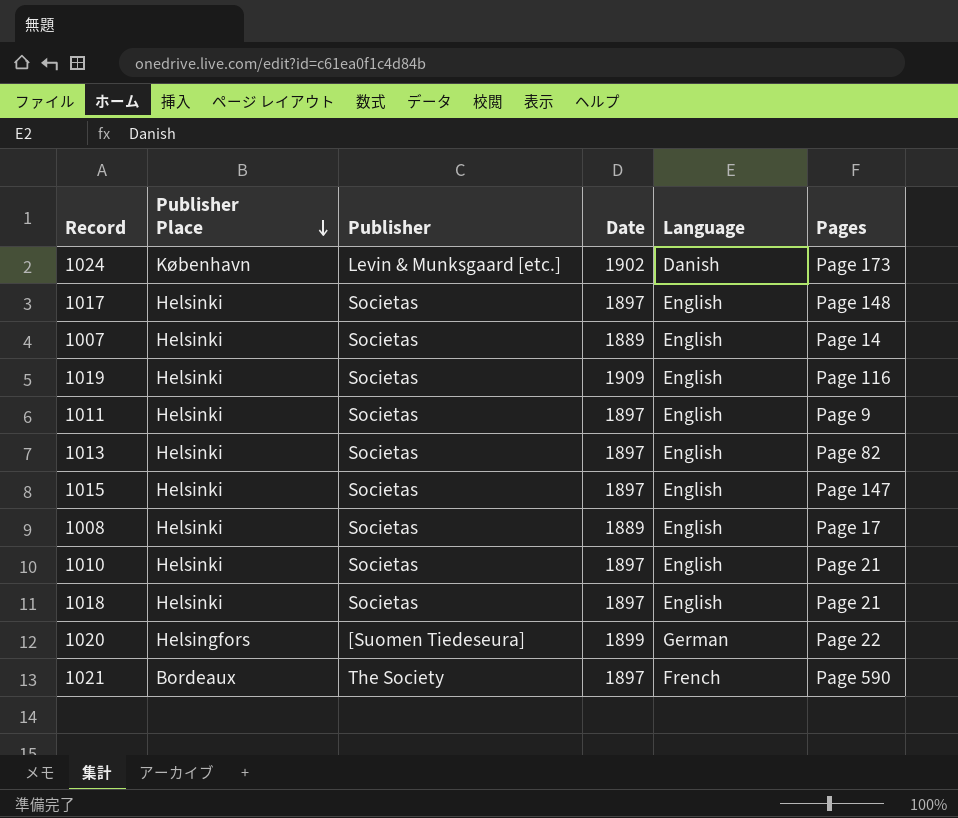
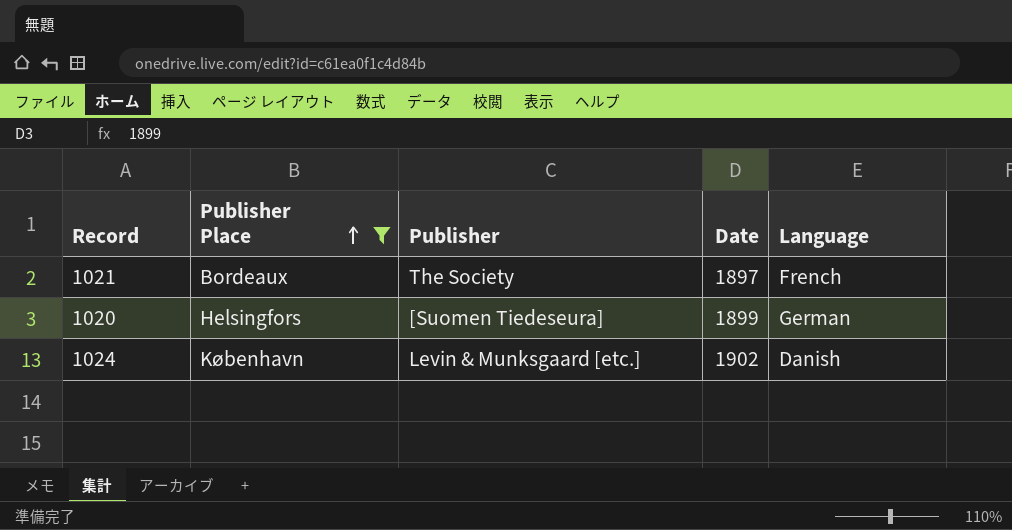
filter: none -> Publisher Place != Helsinki
row order: Publisher Place descending -> Publisher Place ascending
column Pages | position: 6 -> none

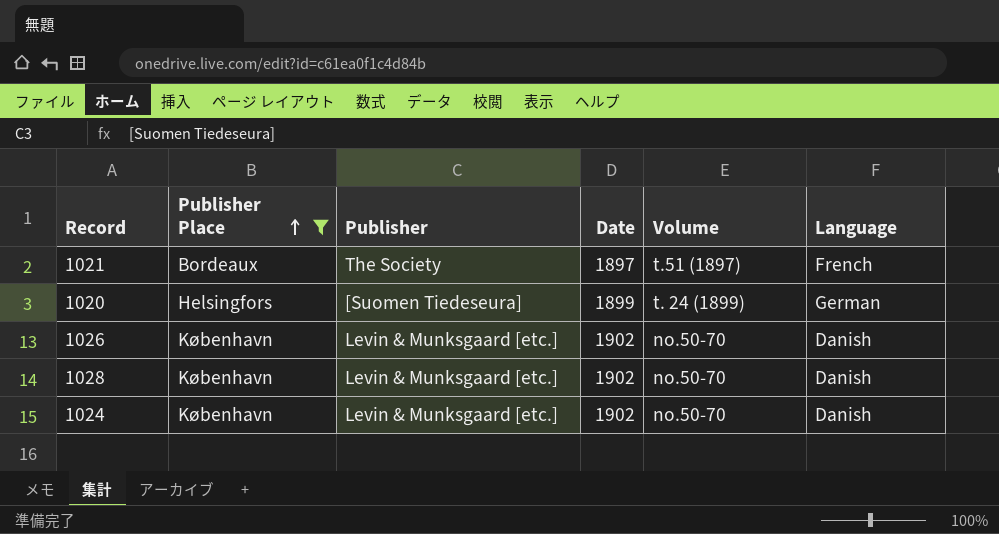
column Volume | position: none -> 5
row 1026: none -> København | Levin & Munksgaard [etc.] | 1902 | no.50-70 | Danish
row 1028: none -> København | Levin & Munksgaard [etc.] | 1902 | no.50-70 | Danish

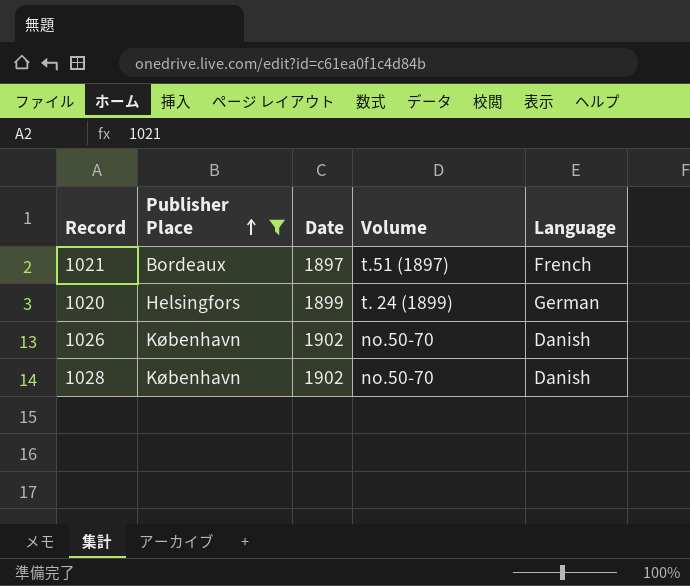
column Publisher | position: 3 -> none
row 1024: København | Levin & Munksgaard [etc.] | 1902 | no.50-70 | Danish -> none

